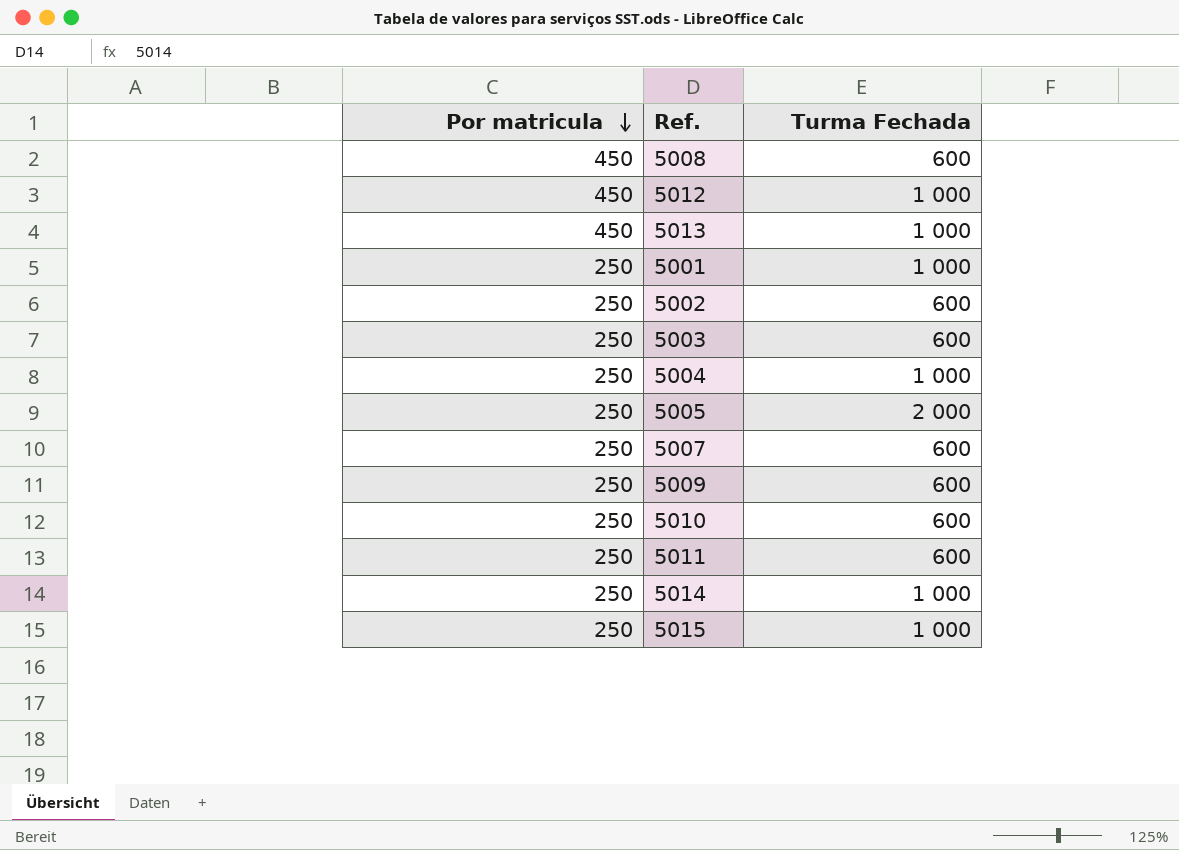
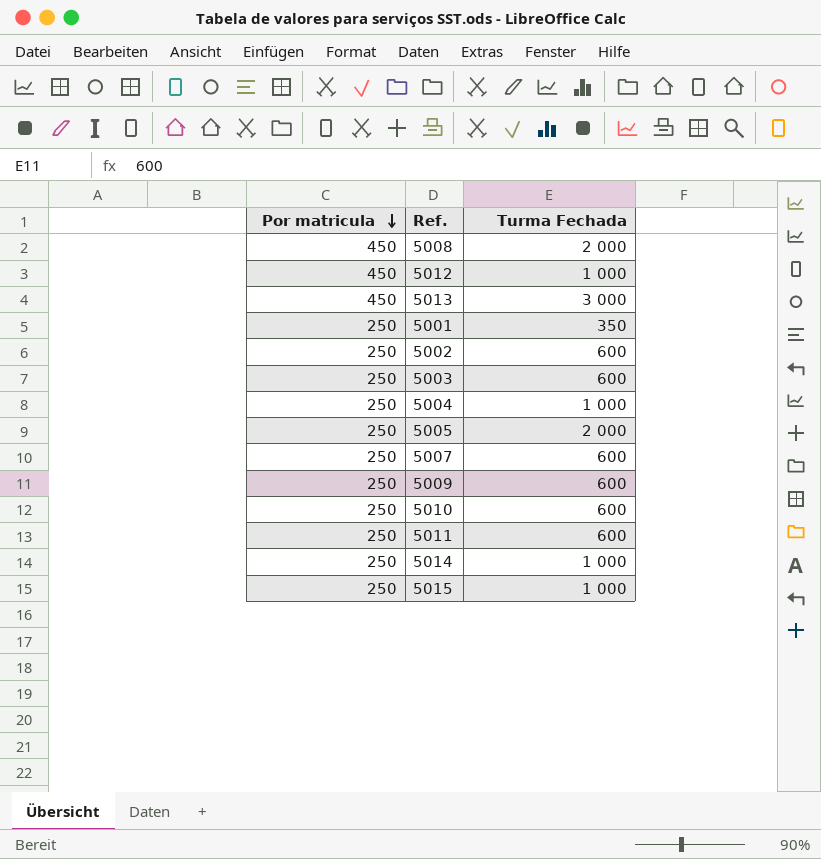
5008 | Turma Fechada: 600 -> 2 000
5013 | Turma Fechada: 1 000 -> 3 000
5001 | Turma Fechada: 1 000 -> 350

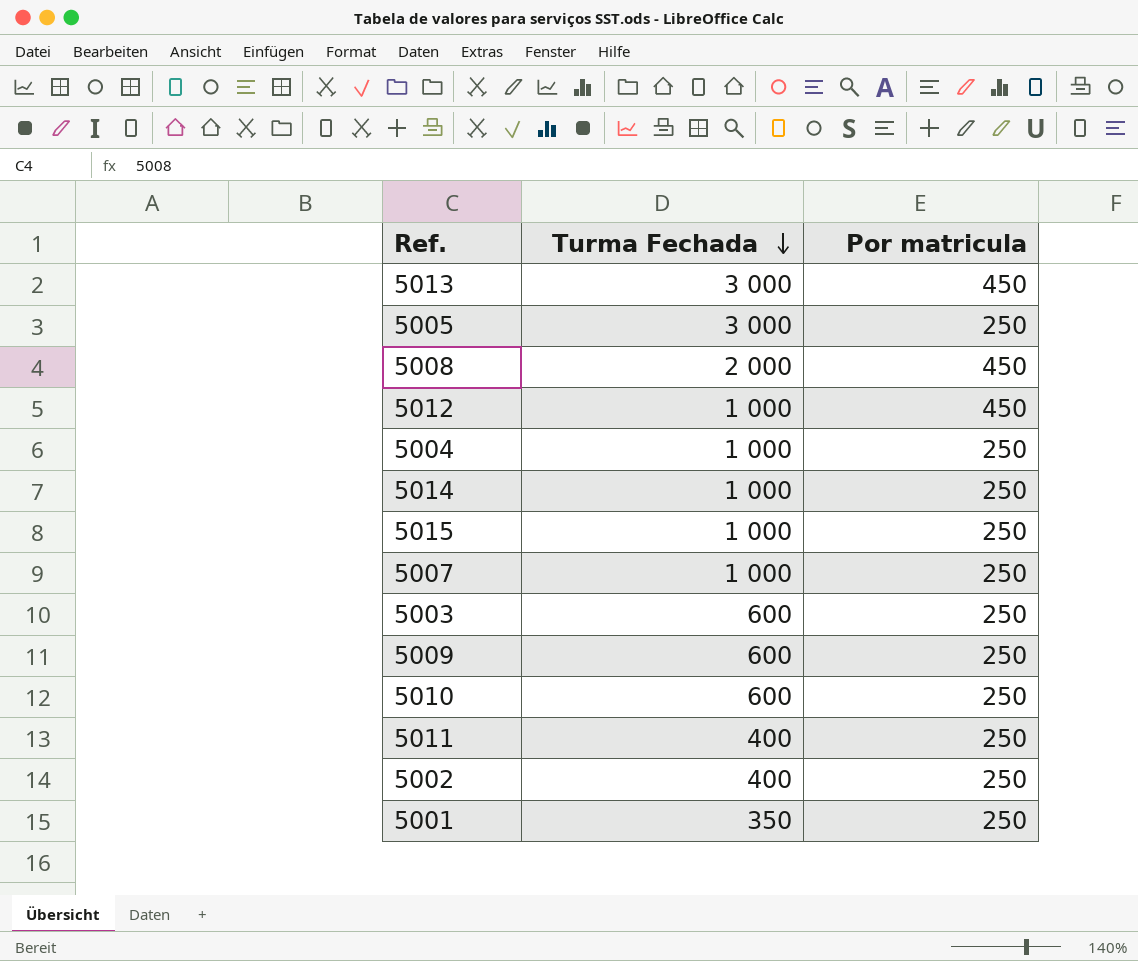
row order: Por matricula descending -> Turma Fechada descending
column Por matricula | position: 1 -> 3
5005 | Turma Fechada: 2 000 -> 3 000
5007 | Turma Fechada: 600 -> 1 000
5011 | Turma Fechada: 600 -> 400
5002 | Turma Fechada: 600 -> 400

